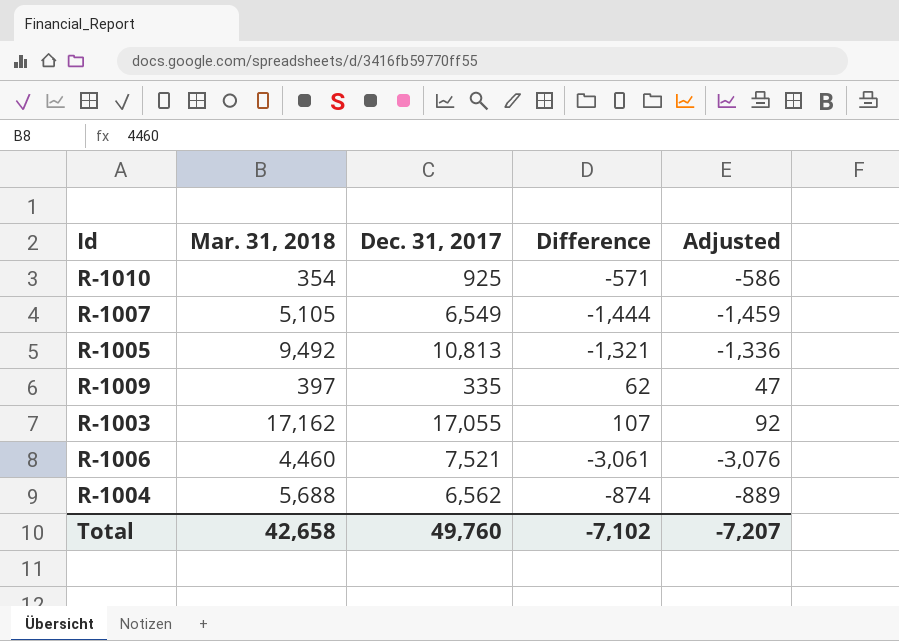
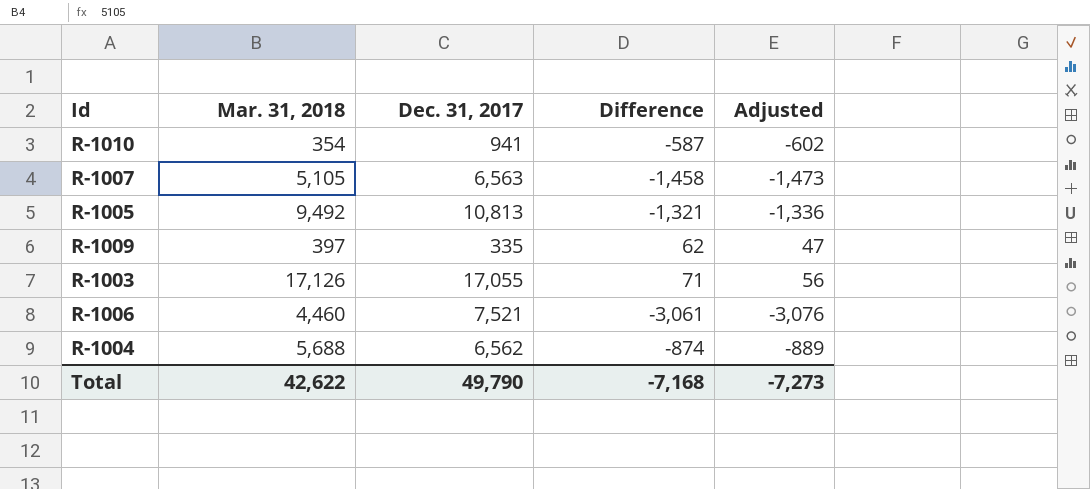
R-1010 | Dec. 31, 2017: 925 -> 941
R-1010 | Difference: -571 -> -587
R-1010 | Adjusted: -586 -> -602
R-1007 | Dec. 31, 2017: 6,549 -> 6,563
R-1007 | Difference: -1,444 -> -1,458
R-1007 | Adjusted: -1,459 -> -1,473
R-1003 | Mar. 31, 2018: 17,162 -> 17,126
R-1003 | Difference: 107 -> 71
R-1003 | Adjusted: 92 -> 56
Total | Mar. 31, 2018: 42,658 -> 42,622
Total | Dec. 31, 2017: 49,760 -> 49,790
Total | Difference: -7,102 -> -7,168
Total | Adjusted: -7,207 -> -7,273

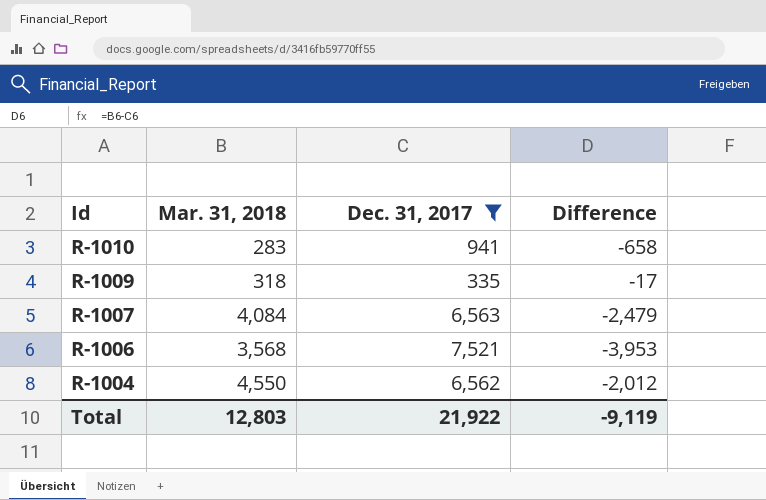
filter: none -> Dec. 31, 2017 <= 7,521
row order: none -> Id descending
column Adjusted | formula: [Difference] - 15 -> none
R-1010 | Mar. 31, 2018: 354 -> 283
R-1010 | Difference: -587 -> -658
R-1009 | Mar. 31, 2018: 397 -> 318
R-1009 | Difference: 62 -> -17
R-1007 | Mar. 31, 2018: 5,105 -> 4,084
R-1007 | Difference: -1,458 -> -2,479
R-1006 | Mar. 31, 2018: 4,460 -> 3,568
R-1006 | Difference: -3,061 -> -3,953
R-1004 | Mar. 31, 2018: 5,688 -> 4,550
R-1004 | Difference: -874 -> -2,012
Total | Mar. 31, 2018: 42,622 -> 12,803
Total | Dec. 31, 2017: 49,790 -> 21,922
Total | Difference: -7,168 -> -9,119

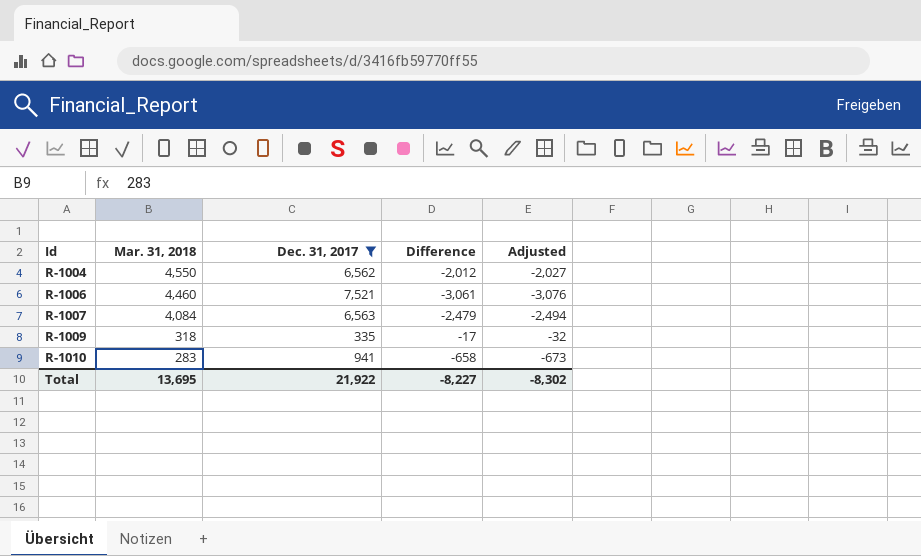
row order: Id descending -> Id ascending
column Adjusted | formula: none -> [Difference] - 15
R-1006 | Mar. 31, 2018: 3,568 -> 4,460
R-1006 | Difference: -3,953 -> -3,061
Total | Mar. 31, 2018: 12,803 -> 13,695
Total | Difference: -9,119 -> -8,227

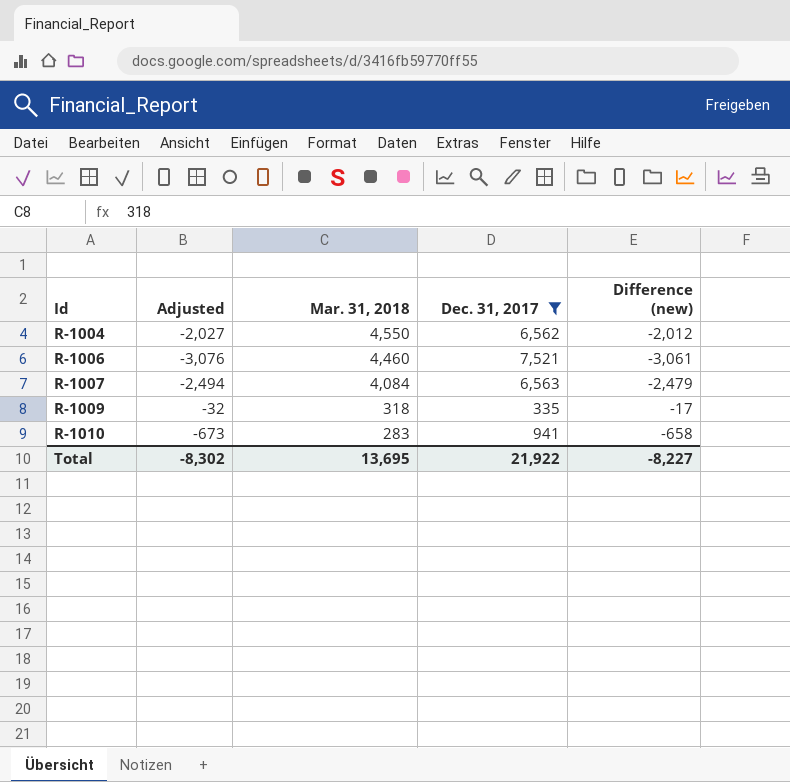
column Adjusted | position: 5 -> 2
column name: Difference -> Difference (new)

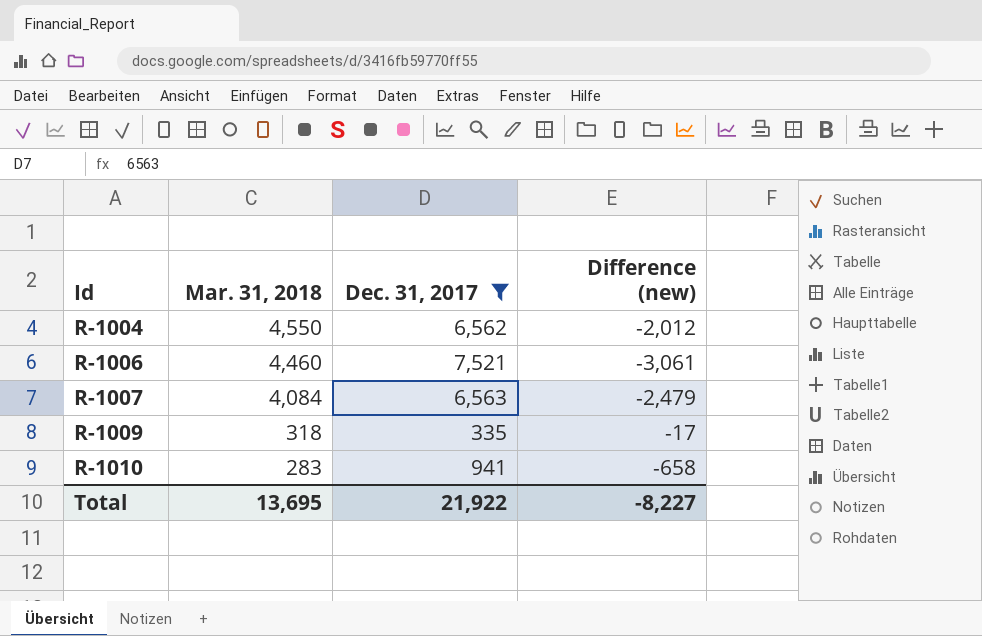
column Adjusted | formula: [Difference (new)] - 15 -> none

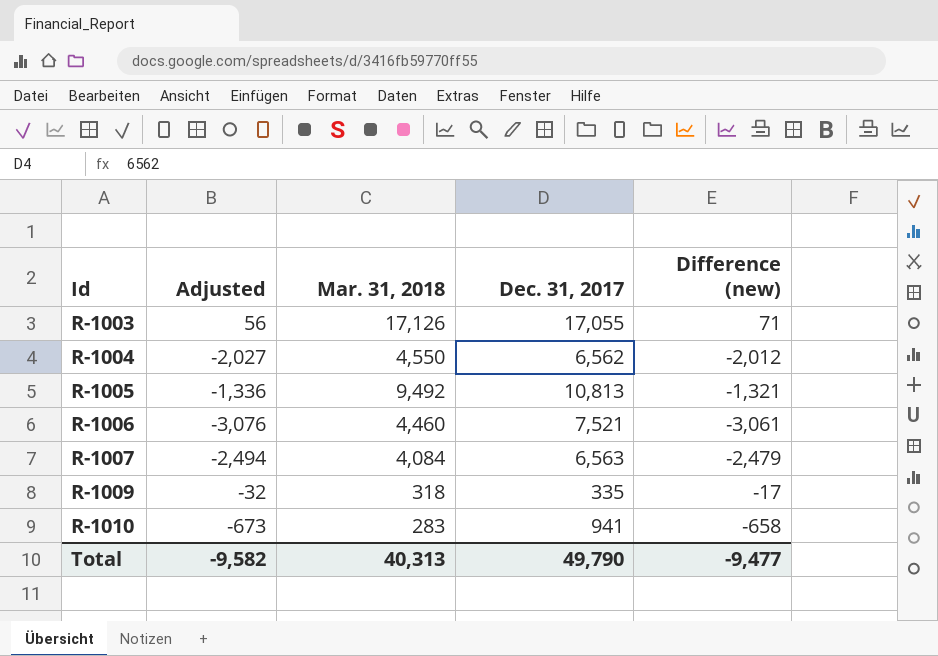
filter: Dec. 31, 2017 <= 7,521 -> none
column Adjusted | formula: none -> [Difference (new)] - 15
Total | Mar. 31, 2018: 13,695 -> 40,313
Total | Dec. 31, 2017: 21,922 -> 49,790
Total | Difference (new): -8,227 -> -9,477

